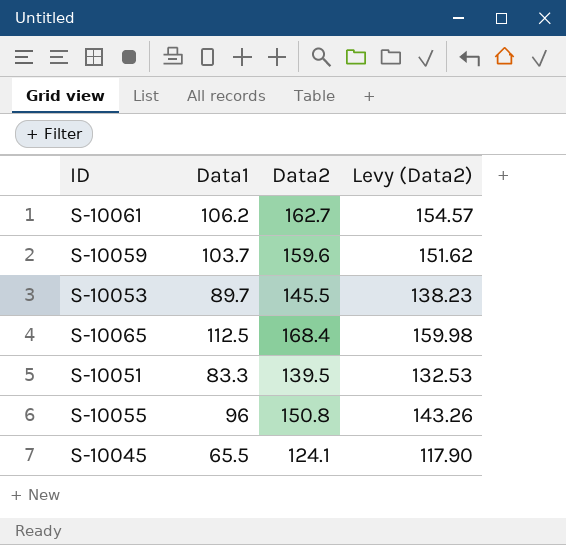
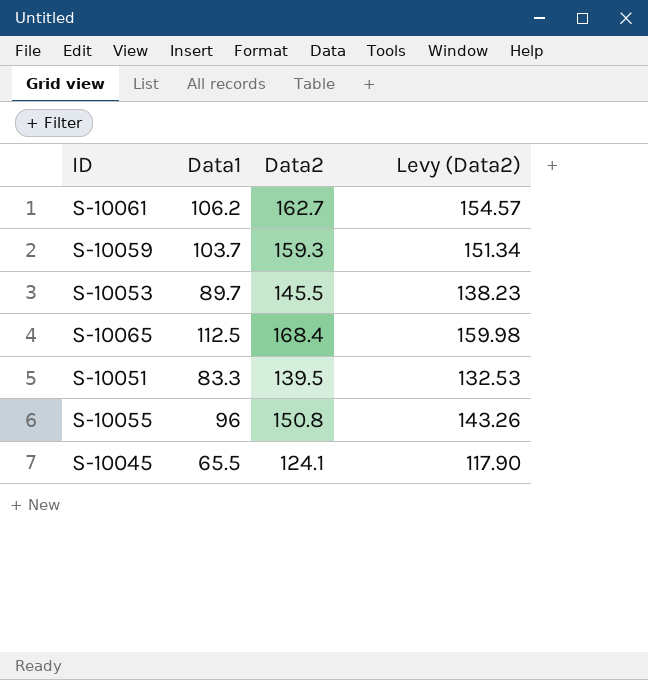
S-10059 | Data2: 159.6 -> 159.3
S-10059 | Levy (Data2): 151.62 -> 151.34

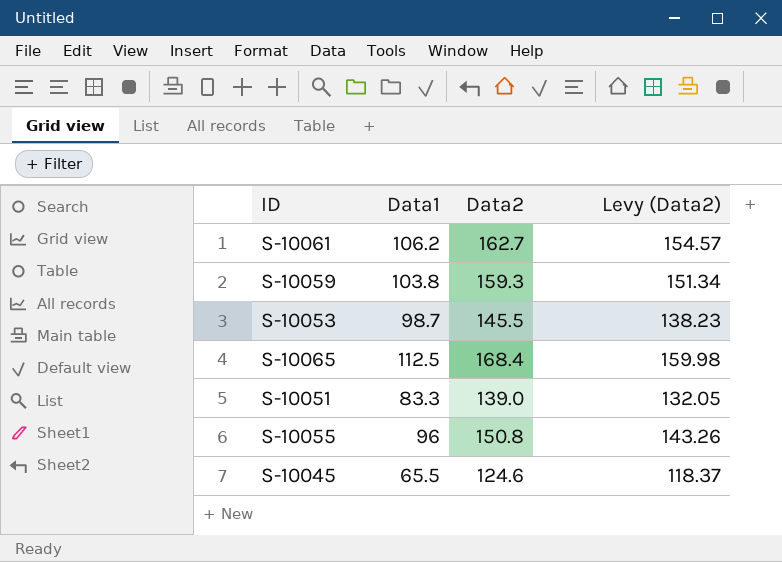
S-10059 | Data1: 103.7 -> 103.8
S-10053 | Data1: 89.7 -> 98.7
S-10051 | Data2: 139.5 -> 139.0
S-10051 | Levy (Data2): 132.53 -> 132.05
S-10045 | Data2: 124.1 -> 124.6
S-10045 | Levy (Data2): 117.90 -> 118.37

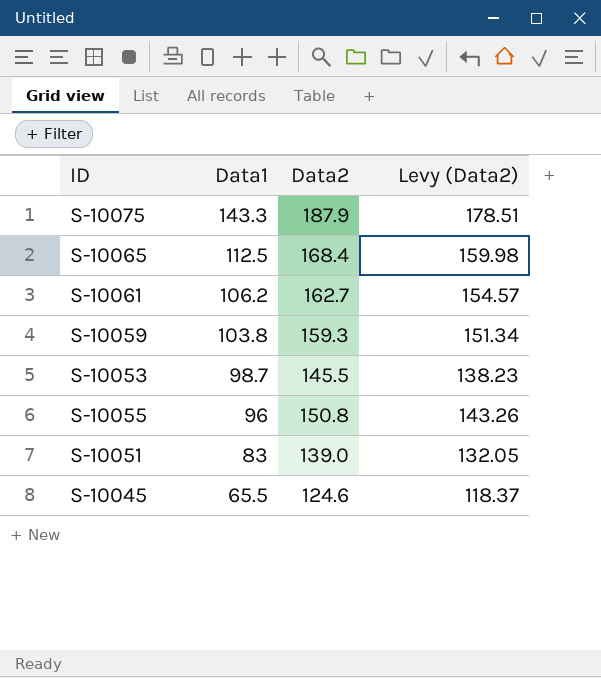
row order: none -> Data1 descending
row S-10075: none -> 143.3 | 187.9 | 178.51
S-10051 | Data1: 83.3 -> 83

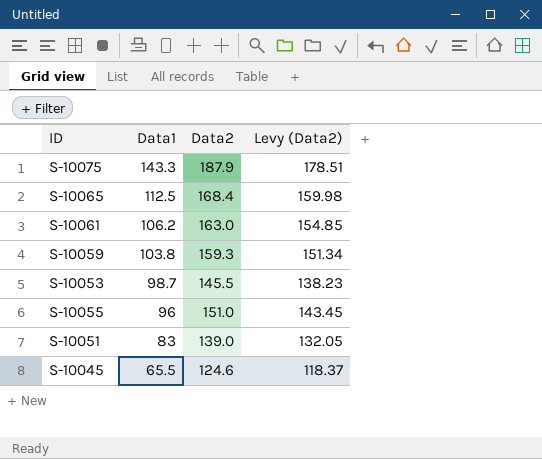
S-10061 | Data2: 162.7 -> 163.0
S-10061 | Levy (Data2): 154.57 -> 154.85
S-10055 | Data2: 150.8 -> 151.0
S-10055 | Levy (Data2): 143.26 -> 143.45

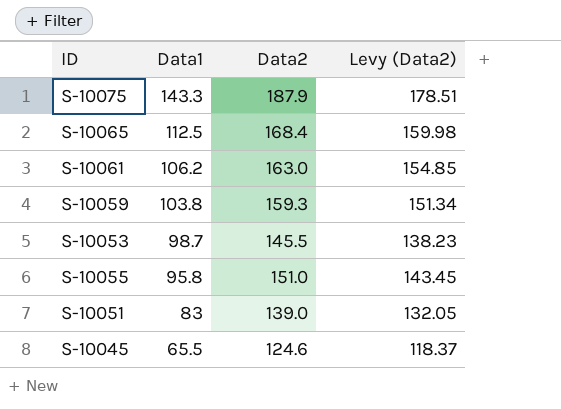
S-10055 | Data1: 96 -> 95.8

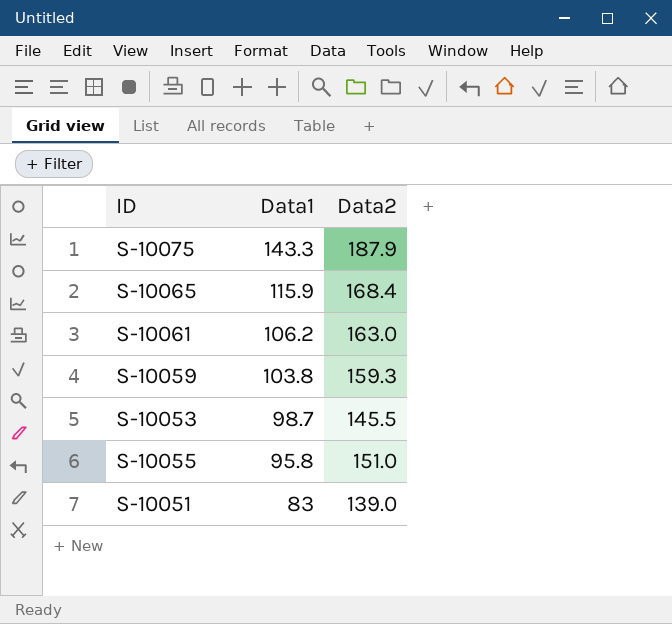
column Levy (Data2) | formula: [Data2] * 0.95 -> none
row S-10045: 65.5 | 124.6 | 118.37 -> none
S-10065 | Data1: 112.5 -> 115.9

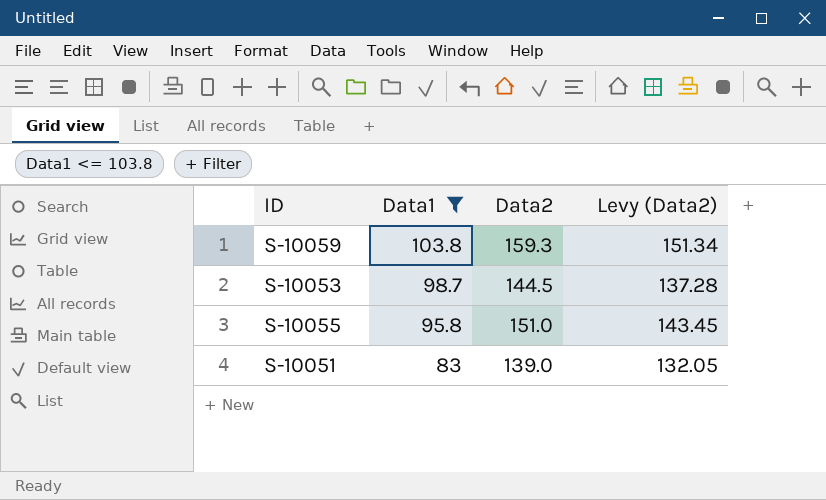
filter: none -> Data1 <= 103.8
column Levy (Data2) | formula: none -> [Data2] * 0.95
S-10053 | Data2: 145.5 -> 144.5

